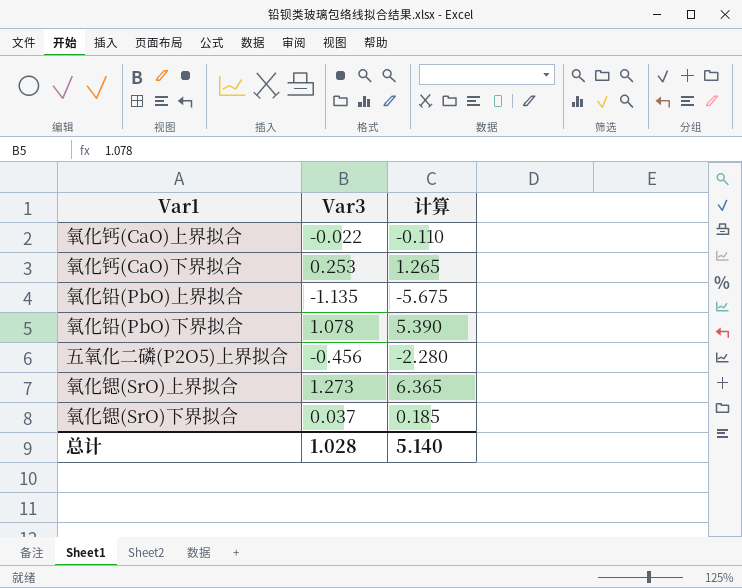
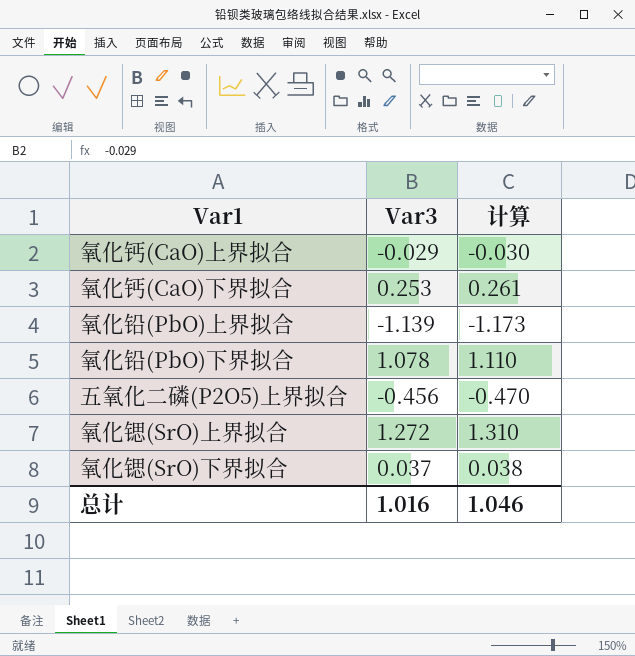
column 计算 | formula: [Var3] * 5 -> [Var3] * 1.03
氧化钙(CaO)上界拟合 | Var3: -0.022 -> -0.029
氧化铅(PbO)上界拟合 | Var3: -1.135 -> -1.139
氧化锶(SrO)上界拟合 | Var3: 1.273 -> 1.272
总计 | Var3: 1.028 -> 1.016
总计 | 计算: 5.140 -> 1.046

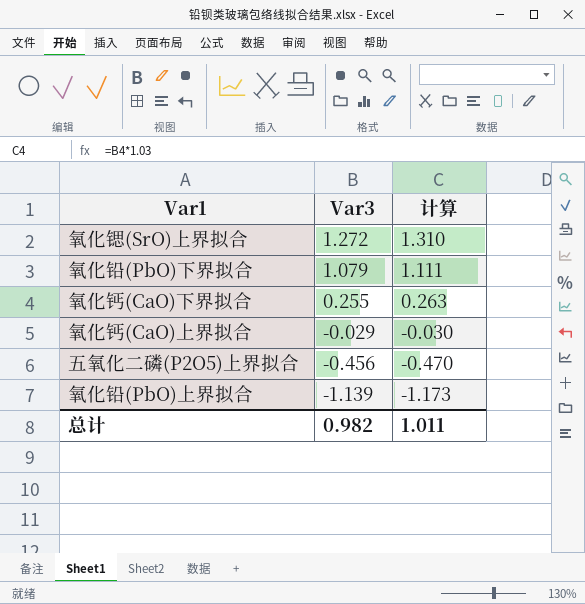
row order: none -> Var3 descending
row 氧化锶(SrO)下界拟合: 0.037 | 0.038 -> none
氧化铅(PbO)下界拟合 | Var3: 1.078 -> 1.079
氧化铅(PbO)下界拟合 | 计算: 1.110 -> 1.111
氧化钙(CaO)下界拟合 | Var3: 0.253 -> 0.255
氧化钙(CaO)下界拟合 | 计算: 0.261 -> 0.263
总计 | Var3: 1.016 -> 0.982
总计 | 计算: 1.046 -> 1.011

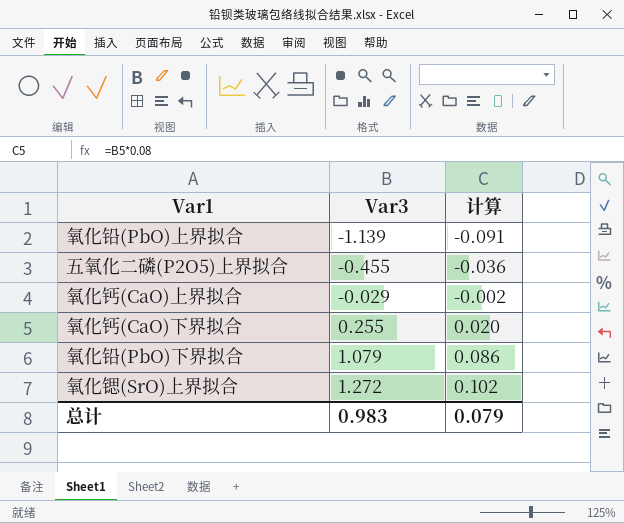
row order: Var3 descending -> Var3 ascending
column 计算 | formula: [Var3] * 1.03 -> [Var3] * 0.08
五氧化二磷(P2O5)上界拟合 | Var3: -0.456 -> -0.455
总计 | Var3: 0.982 -> 0.983
总计 | 计算: 1.011 -> 0.079

